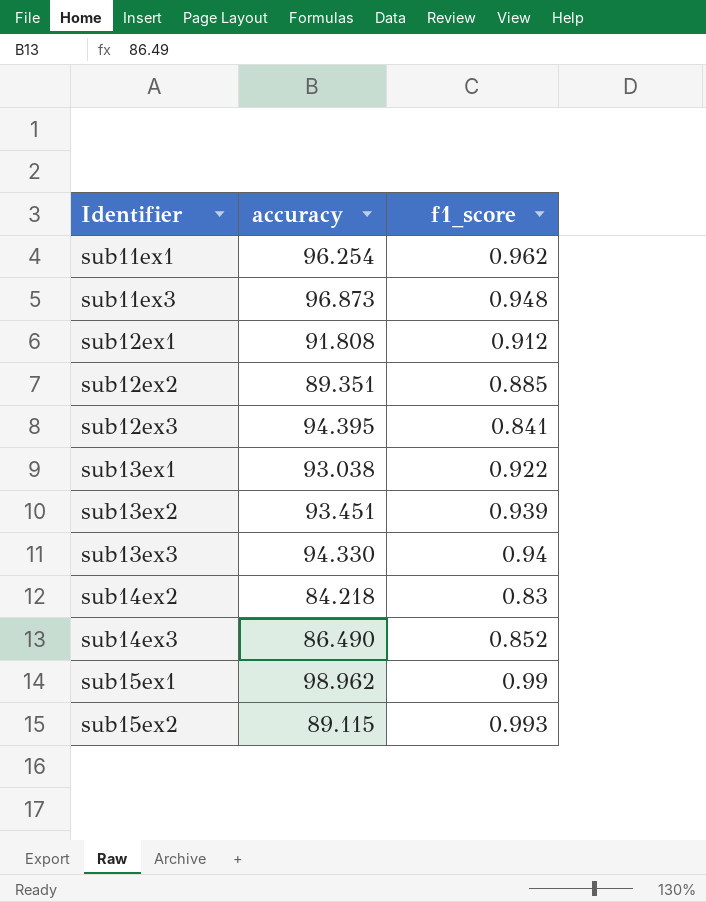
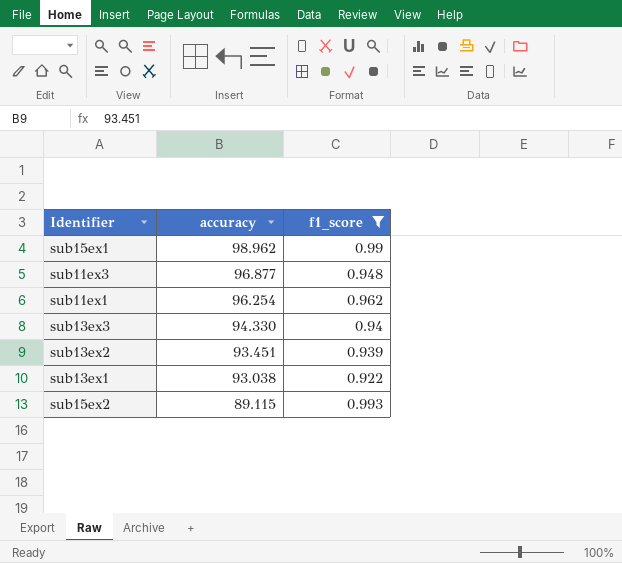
filter: none -> f1_score >= 0.922
row order: Identifier ascending -> accuracy descending
sub11ex3 | accuracy: 96.873 -> 96.877

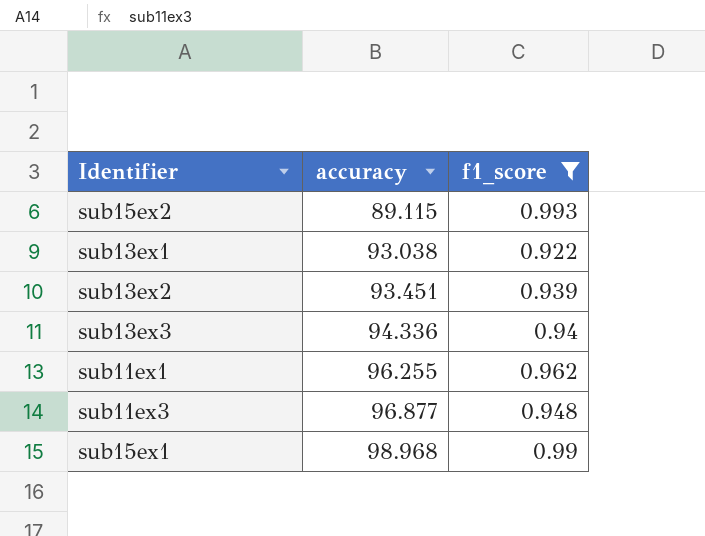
row order: accuracy descending -> accuracy ascending
sub13ex3 | accuracy: 94.330 -> 94.336
sub11ex1 | accuracy: 96.254 -> 96.255
sub15ex1 | accuracy: 98.962 -> 98.968

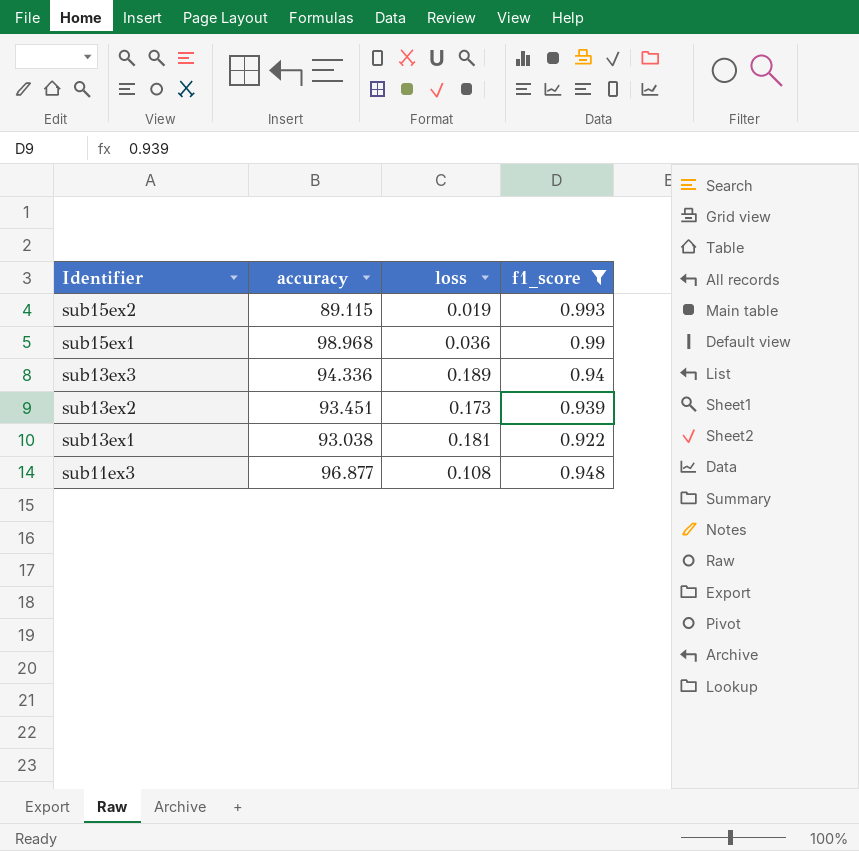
row order: accuracy ascending -> Identifier descending
column loss | position: none -> 3
row sub11ex1: 96.255 | 0.962 -> none

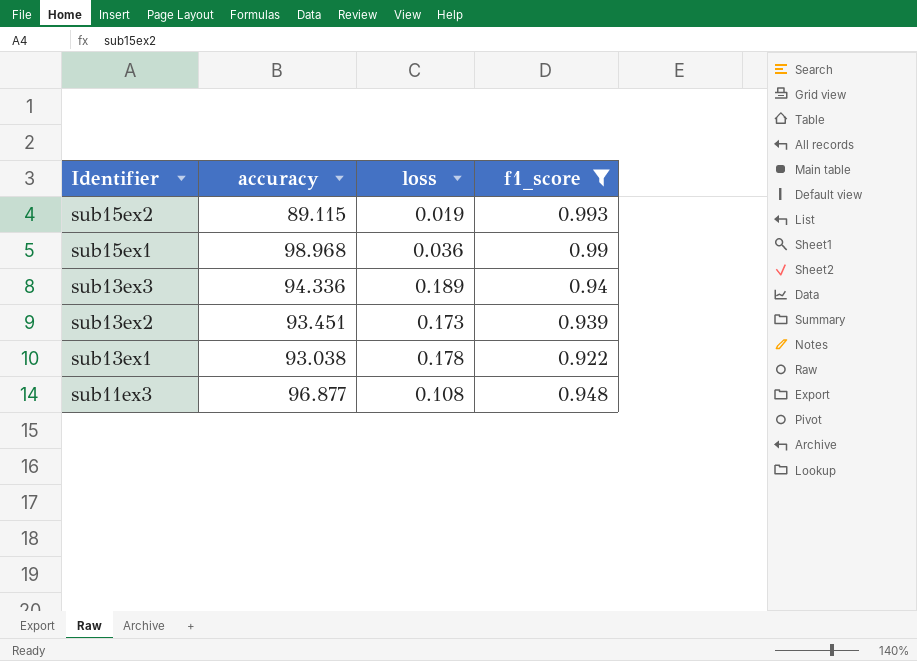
sub13ex1 | loss: 0.181 -> 0.178

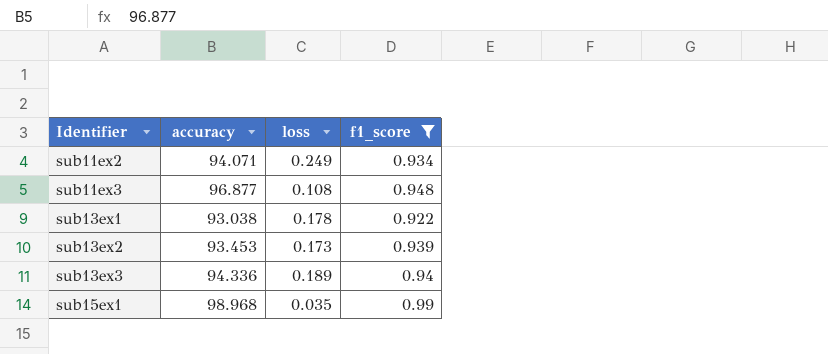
row order: Identifier descending -> Identifier ascending
row sub15ex2: 89.115 | 0.019 | 0.993 -> none
row sub11ex2: none -> 94.071 | 0.249 | 0.934
sub13ex2 | accuracy: 93.451 -> 93.453
sub15ex1 | loss: 0.036 -> 0.035

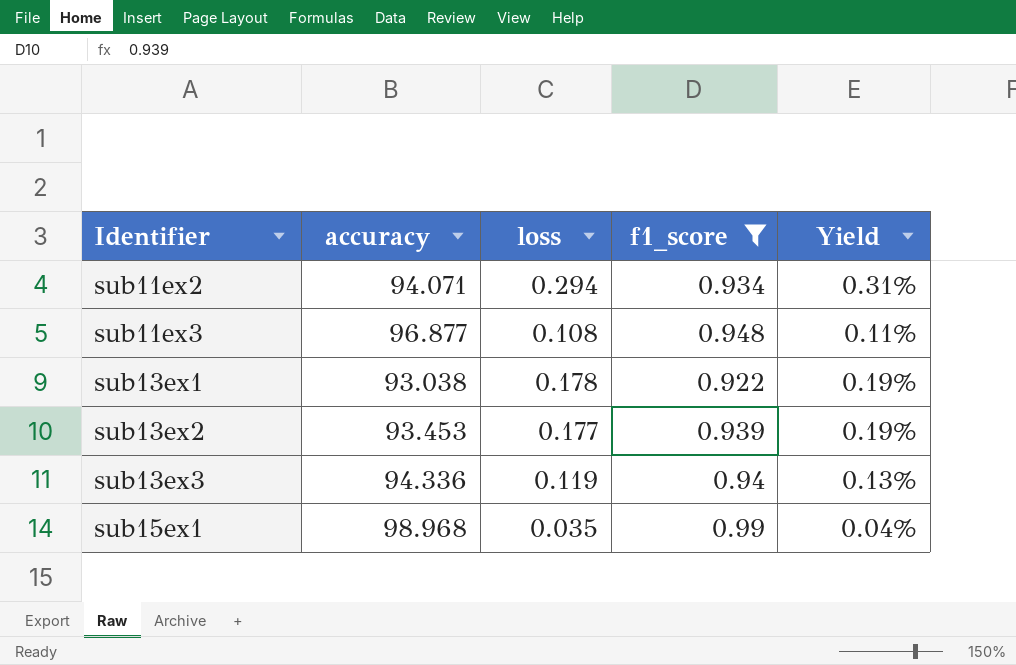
column Yield | formula: none -> [loss] / [accuracy]
sub11ex2 | loss: 0.249 -> 0.294
sub13ex2 | loss: 0.173 -> 0.177
sub13ex3 | loss: 0.189 -> 0.119

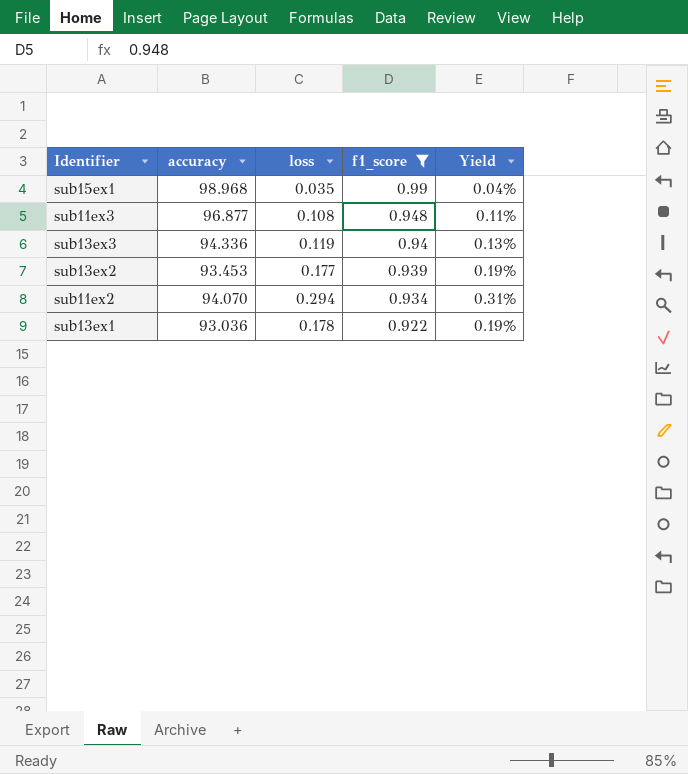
row order: Identifier ascending -> f1_score descending
sub11ex2 | accuracy: 94.071 -> 94.070
sub13ex1 | accuracy: 93.038 -> 93.036

